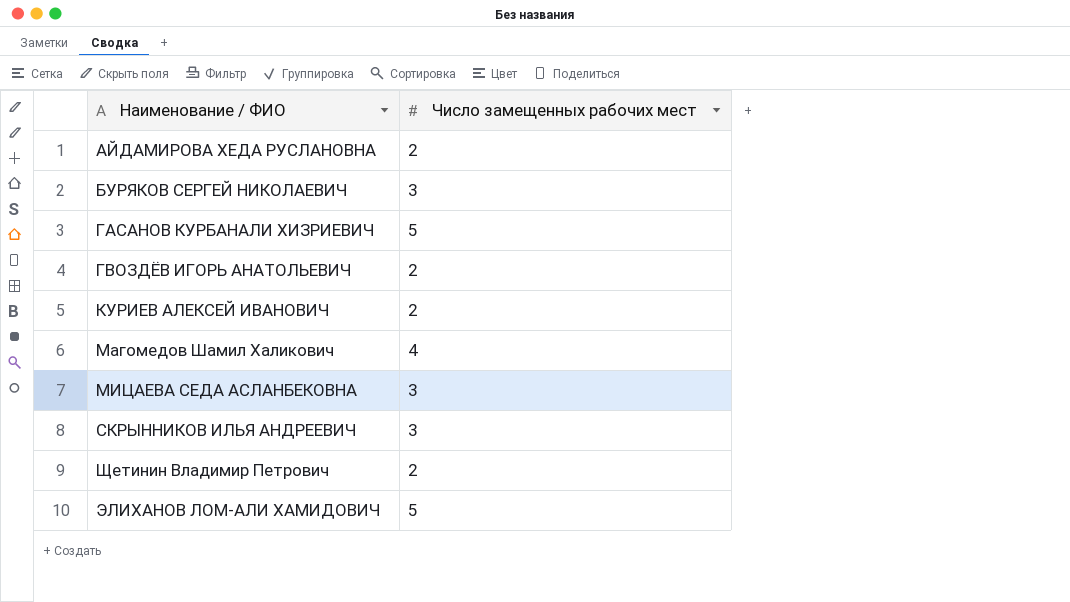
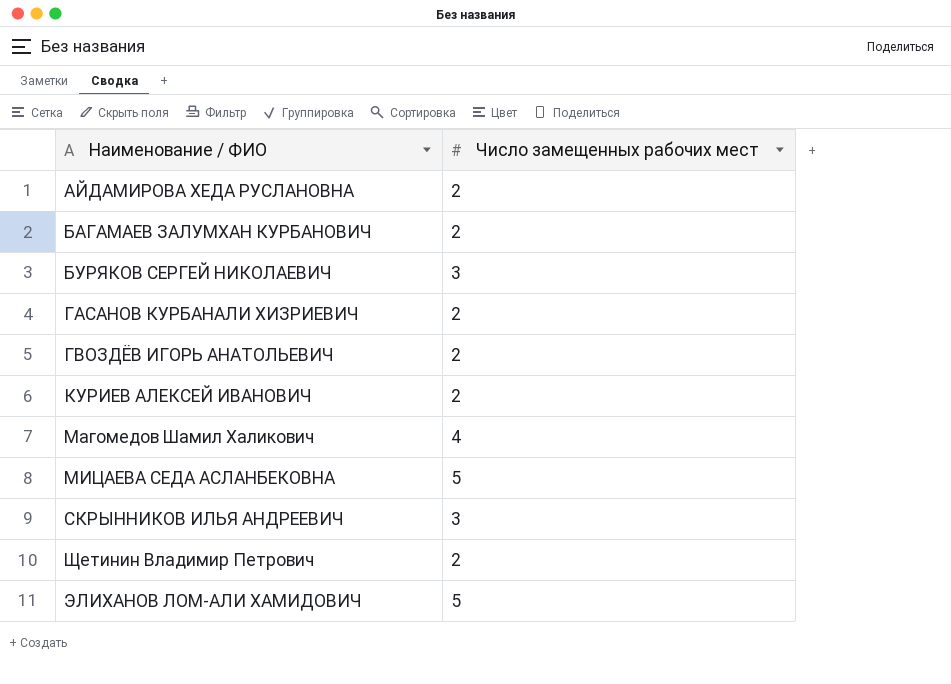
row БАГАМАЕВ ЗАЛУМХАН КУРБАНОВИЧ: none -> 2
ГАСАНОВ КУРБАНАЛИ ХИЗРИЕВИЧ | Число замещенных рабочих мест: 5 -> 2
МИЦАЕВА СЕДА АСЛАНБЕКОВНА | Число замещенных рабочих мест: 3 -> 5

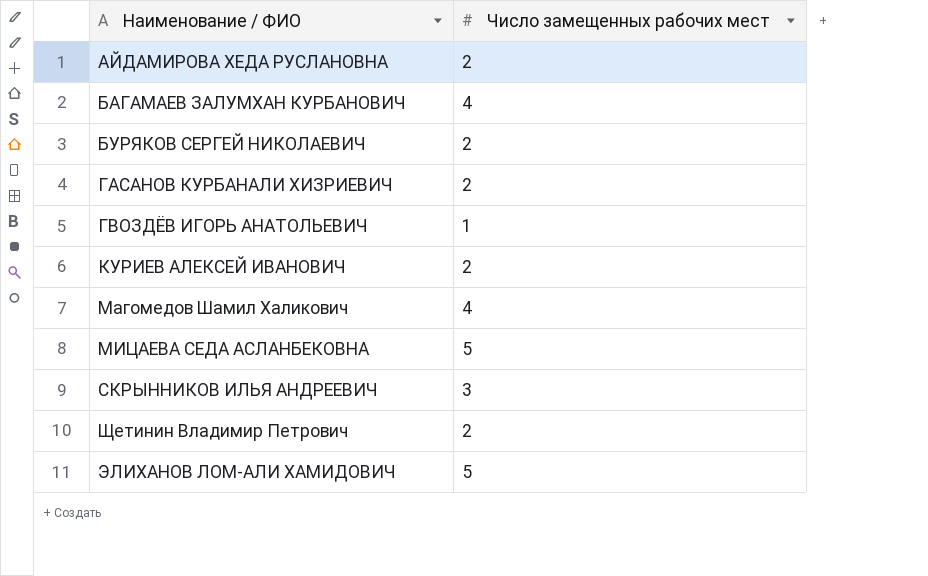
БАГАМАЕВ ЗАЛУМХАН КУРБАНОВИЧ | Число замещенных рабочих мест: 2 -> 4
БУРЯКОВ СЕРГЕЙ НИКОЛАЕВИЧ | Число замещенных рабочих мест: 3 -> 2
ГВОЗДЁВ ИГОРЬ АНАТОЛЬЕВИЧ | Число замещенных рабочих мест: 2 -> 1

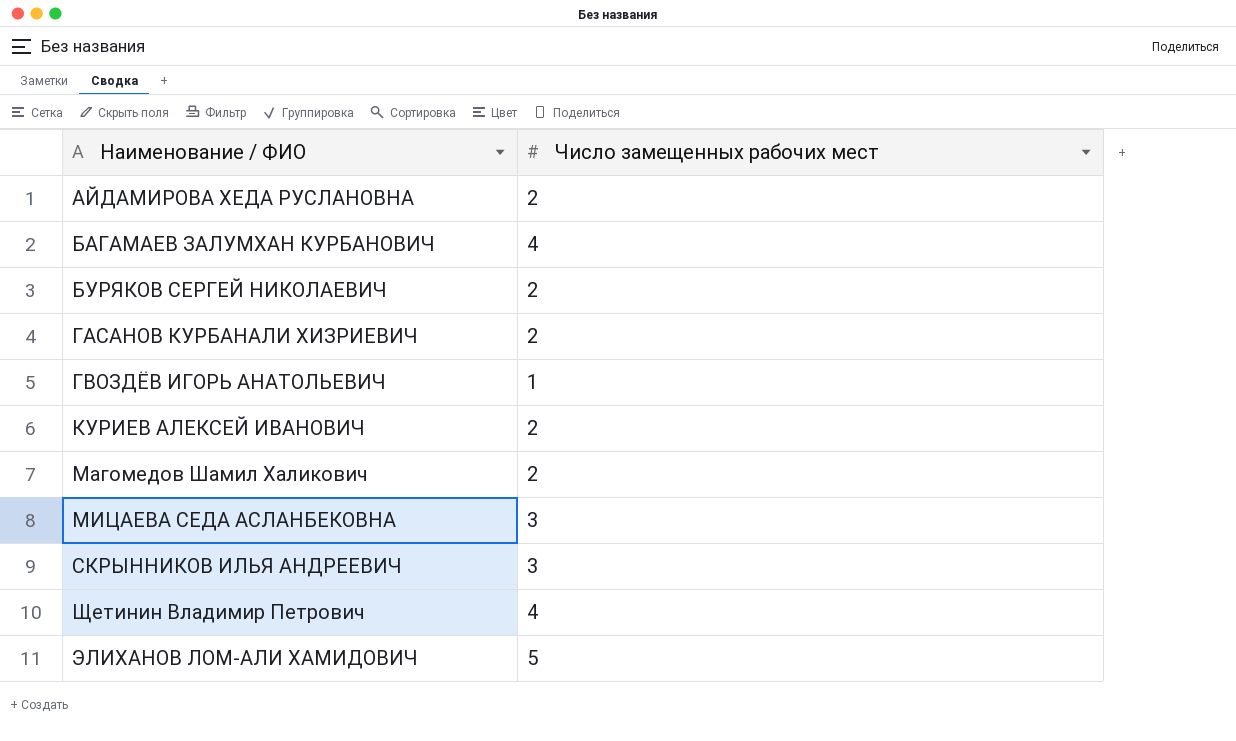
Магомедов Шамил Халикович | Число замещенных рабочих мест: 4 -> 2
МИЦАЕВА СЕДА АСЛАНБЕКОВНА | Число замещенных рабочих мест: 5 -> 3
Щетинин Владимир Петрович | Число замещенных рабочих мест: 2 -> 4

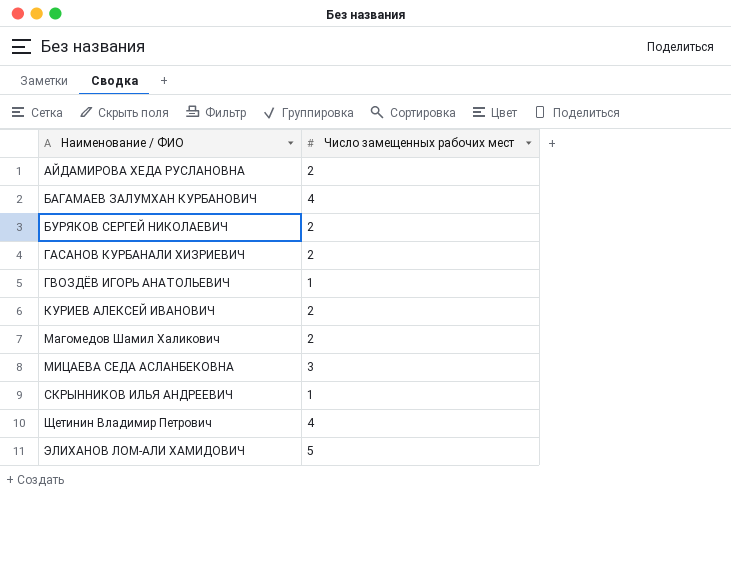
СКРЫННИКОВ ИЛЬЯ АНДРЕЕВИЧ | Число замещенных рабочих мест: 3 -> 1

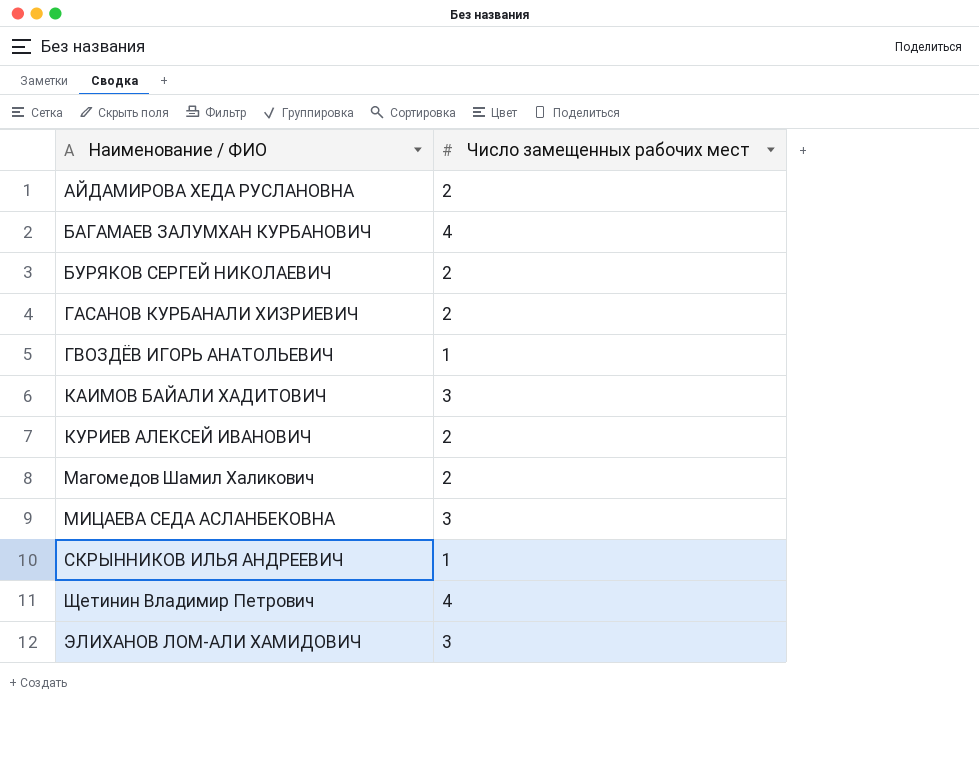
row КАИМОВ БАЙАЛИ ХАДИТОВИЧ: none -> 3
ЭЛИХАНОВ ЛОМ-АЛИ ХАМИДОВИЧ | Число замещенных рабочих мест: 5 -> 3

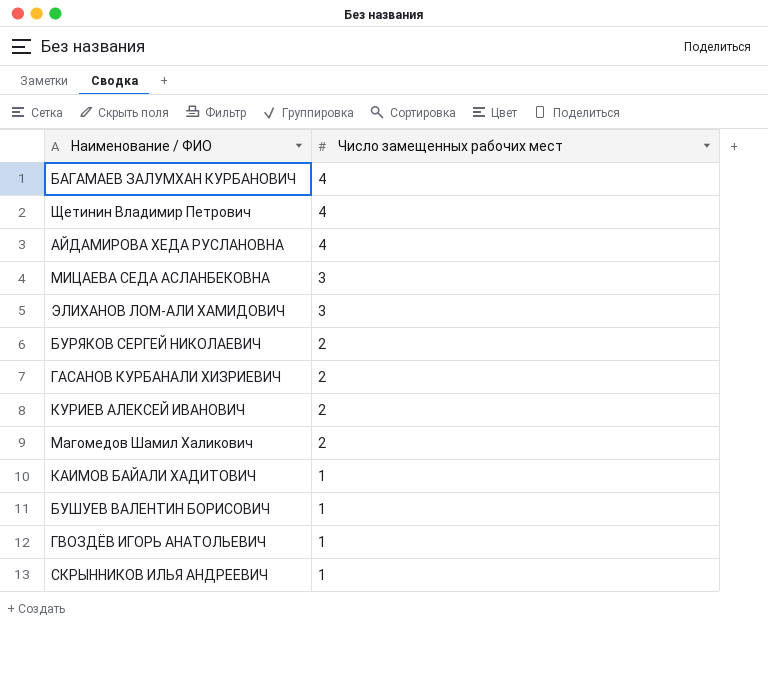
row order: Наименование / ФИО ascending -> Число замещенных рабочих мест descending
АЙДАМИРОВА ХЕДА РУСЛАНОВНА | Число замещенных рабочих мест: 2 -> 4
КАИМОВ БАЙАЛИ ХАДИТОВИЧ | Число замещенных рабочих мест: 3 -> 1
row БУШУЕВ ВАЛЕНТИН БОРИСОВИЧ: none -> 1

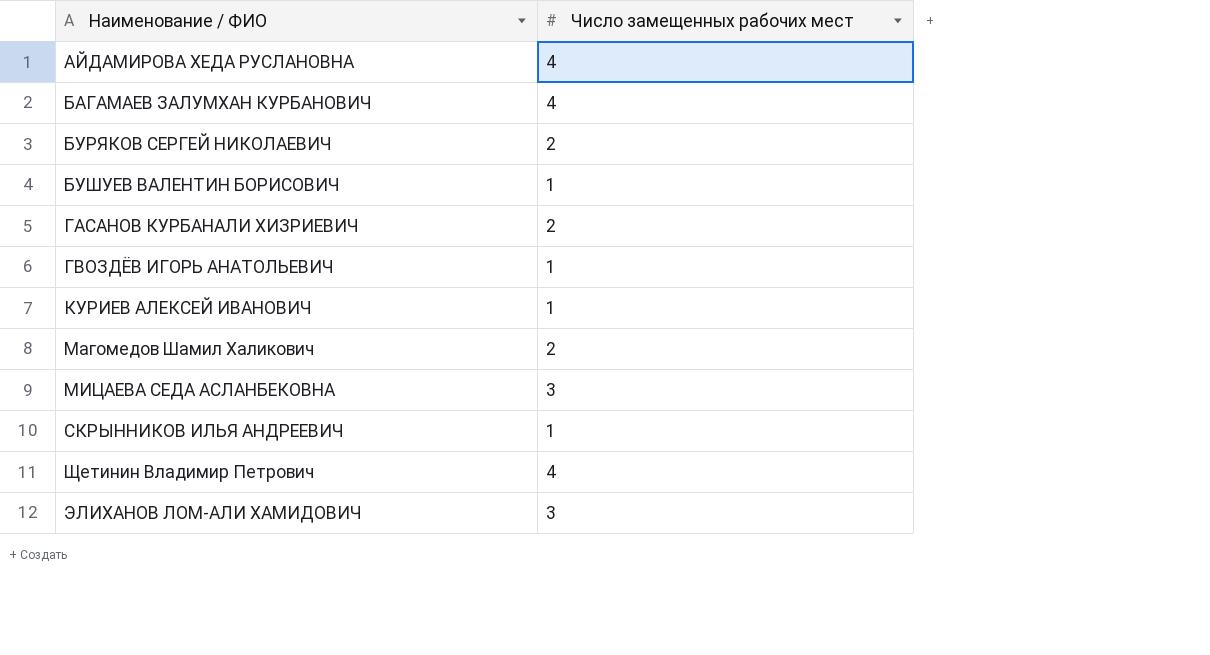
row order: Число замещенных рабочих мест descending -> Наименование / ФИО ascending
row КАИМОВ БАЙАЛИ ХАДИТОВИЧ: 1 -> none
КУРИЕВ АЛЕКСЕЙ ИВАНОВИЧ | Число замещенных рабочих мест: 2 -> 1

